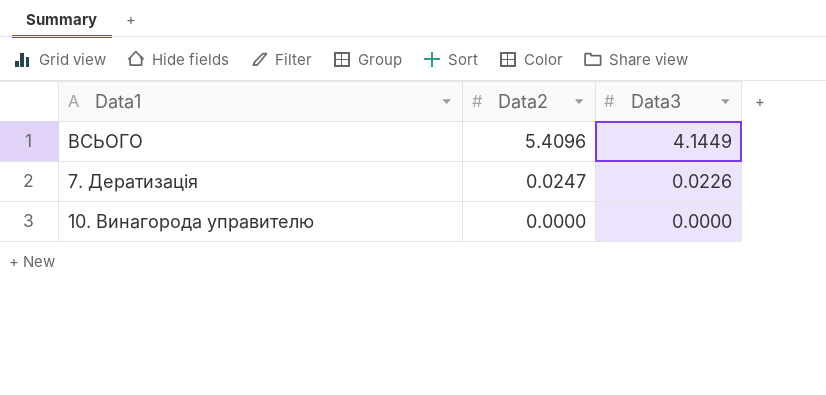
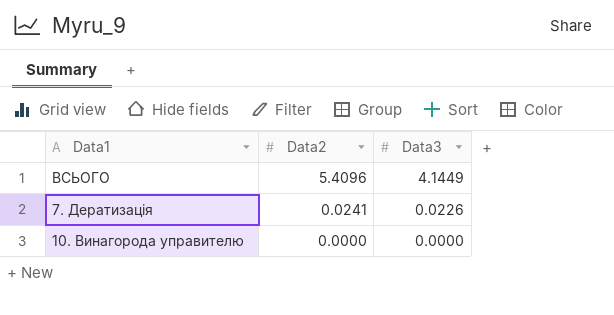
7. Дератизація | Data2: 0.0247 -> 0.0241

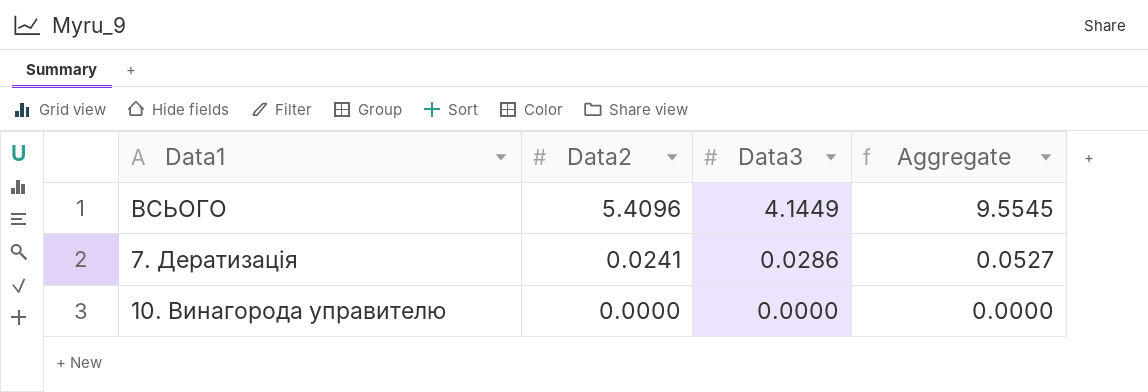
column Aggregate | formula: none -> [Data2] + [Data3]
7. Дератизація | Data3: 0.0226 -> 0.0286

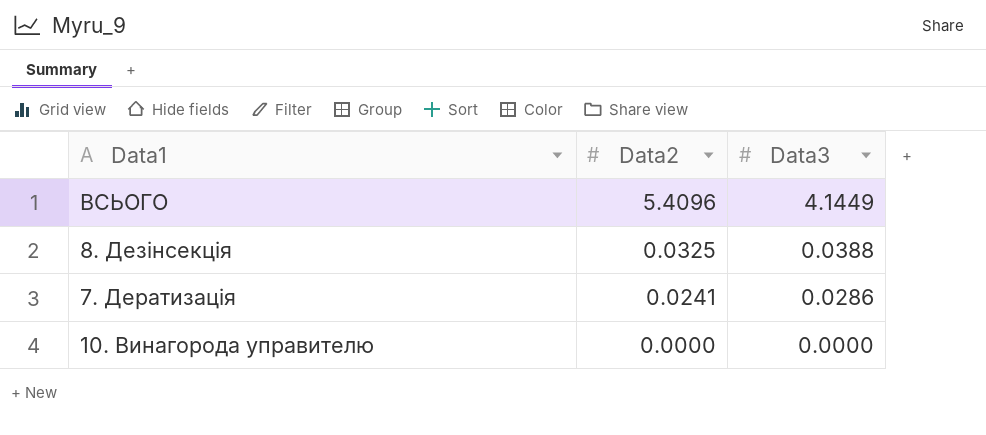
column Aggregate | formula: [Data2] + [Data3] -> none
row 8. Дезінсекція: none -> 0.0325 | 0.0388

